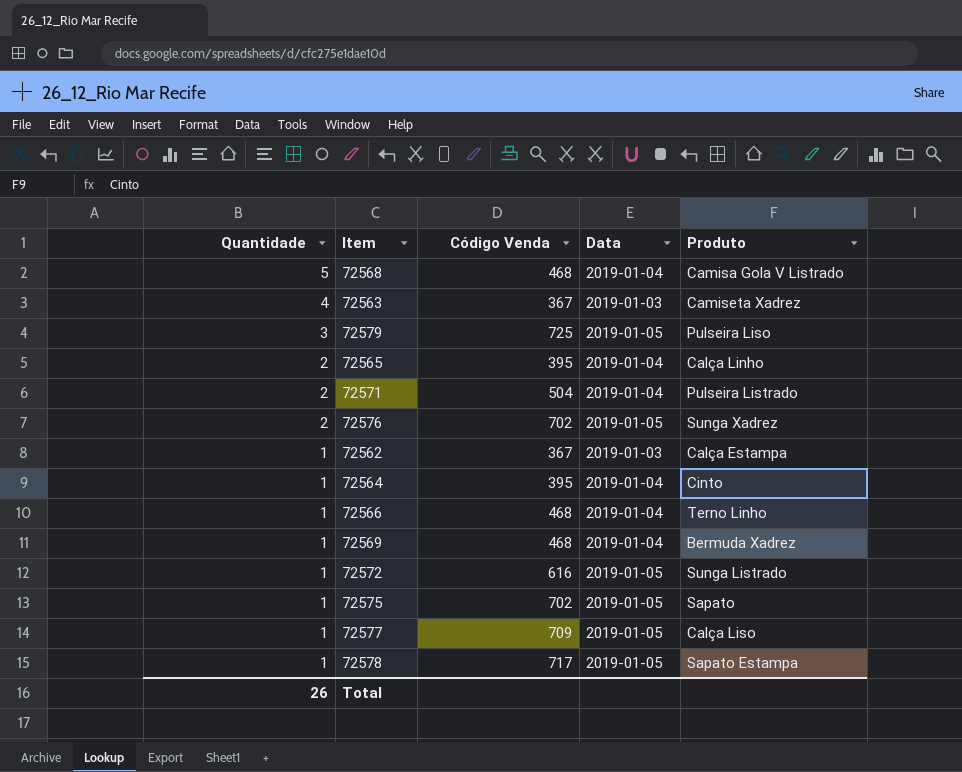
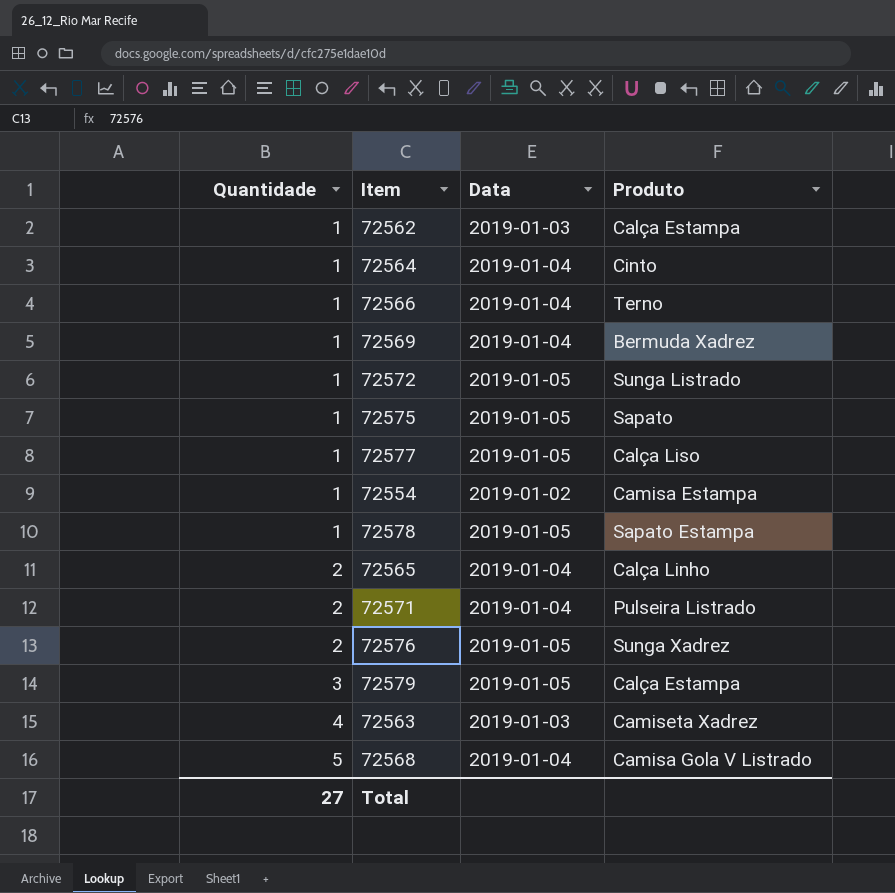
row order: Quantidade descending -> Quantidade ascending
column Código Venda | position: 3 -> none
72566 | Produto: Terno Linho -> Terno
row 72554: none -> 1 | 2019-01-02 | Camisa Estampa
72579 | Produto: Pulseira Liso -> Calça Estampa
Total | Quantidade: 26 -> 27

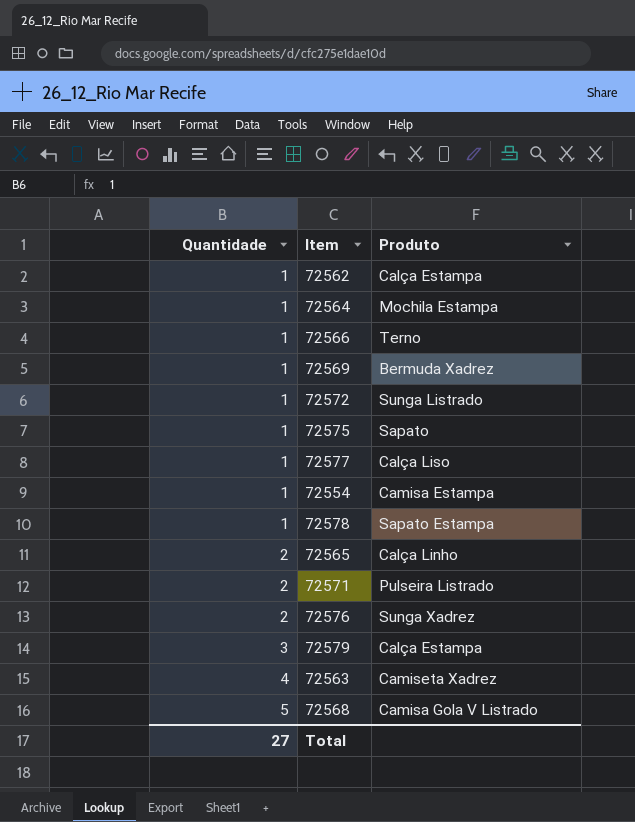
column Data | position: 3 -> none
72564 | Produto: Cinto -> Mochila Estampa

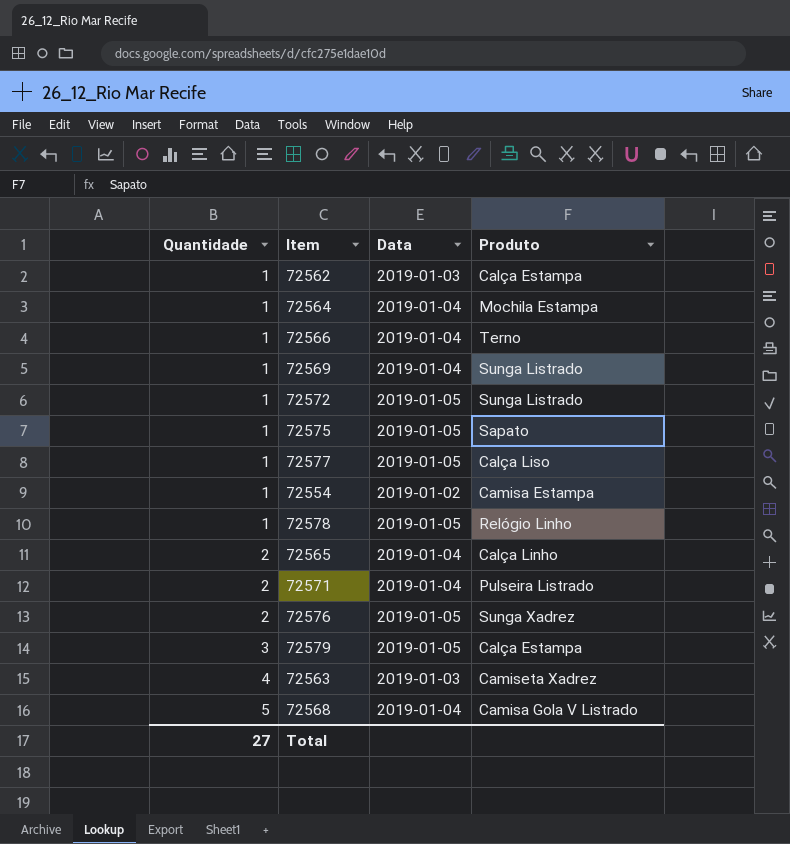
column Data | position: none -> 3
72569 | Produto: Bermuda Xadrez -> Sunga Listrado
72578 | Produto: Sapato Estampa -> Relógio Linho

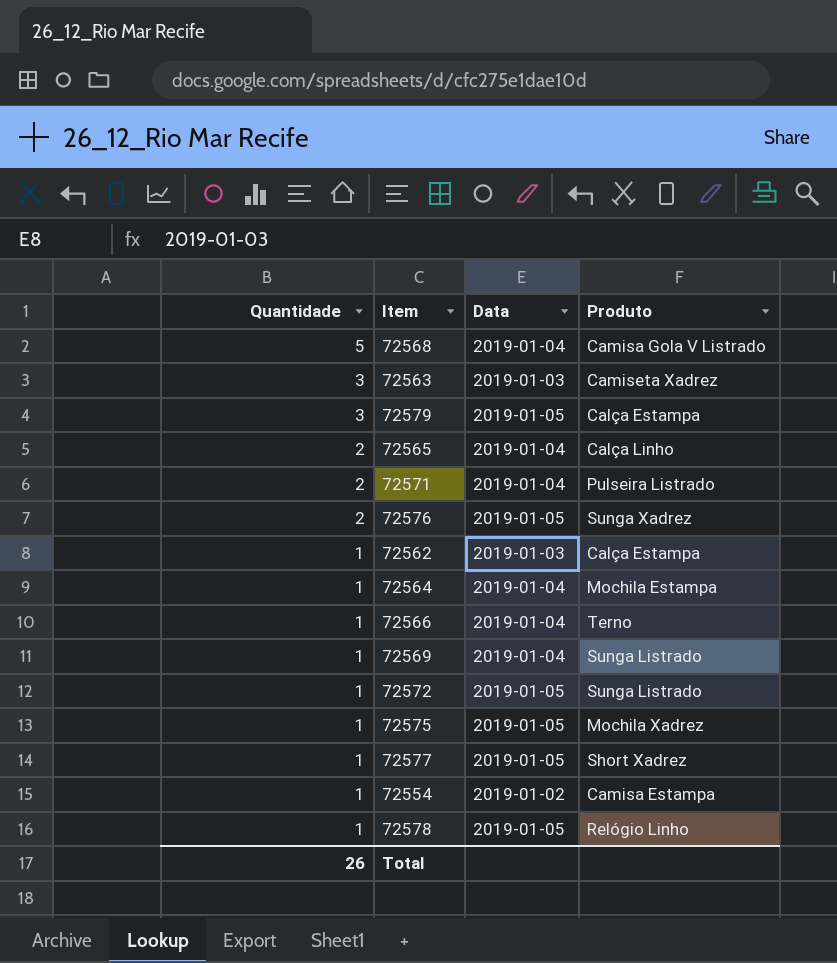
row order: Quantidade ascending -> Quantidade descending
72563 | Quantidade: 4 -> 3
72575 | Produto: Sapato -> Mochila Xadrez
72577 | Produto: Calça Liso -> Short Xadrez
Total | Quantidade: 27 -> 26

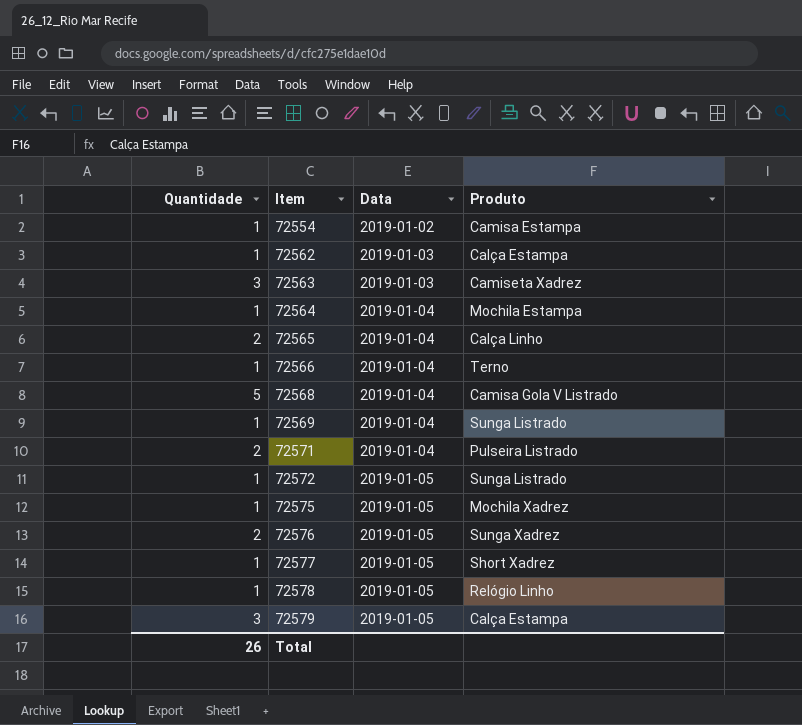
row order: Quantidade descending -> Item ascending

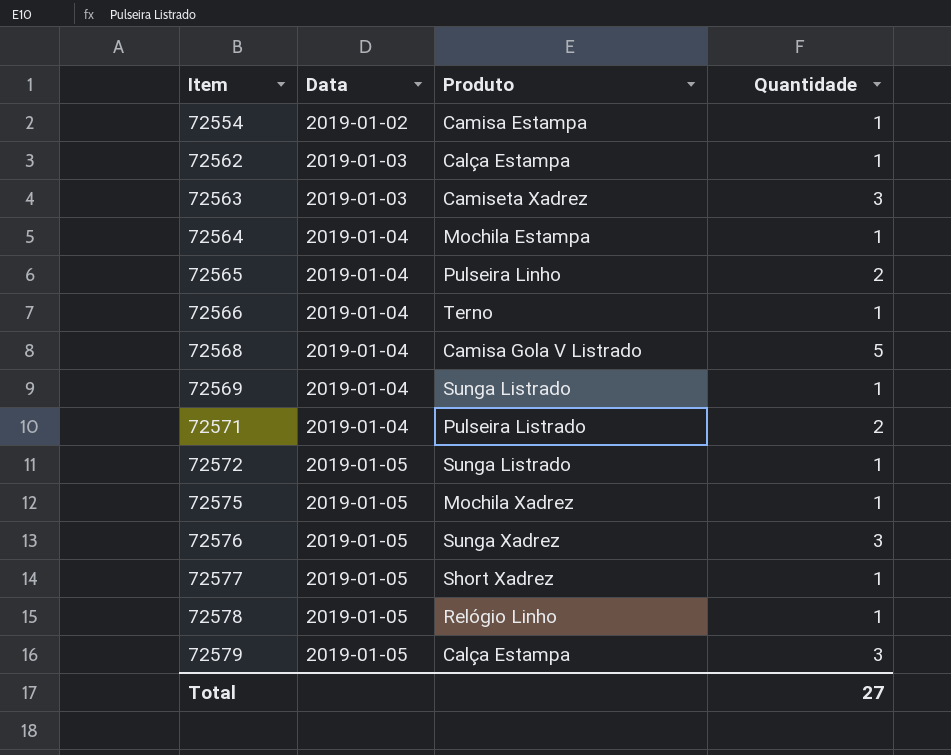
column Quantidade | position: 1 -> 4
72565 | Produto: Calça Linho -> Pulseira Linho
72576 | Quantidade: 2 -> 3
Total | Quantidade: 26 -> 27

